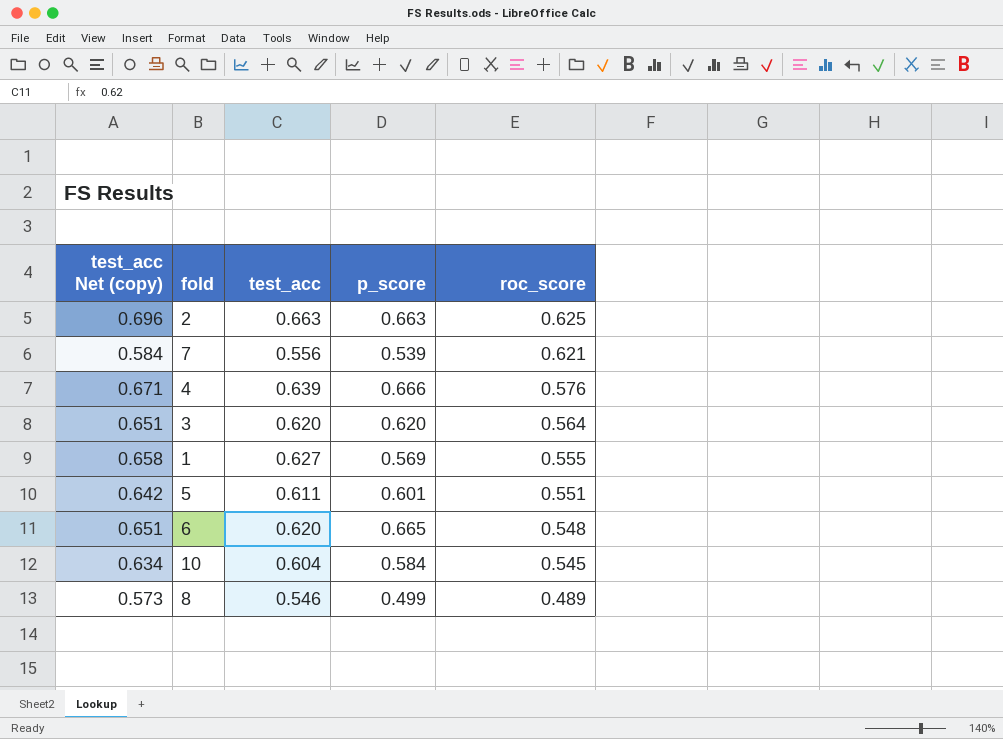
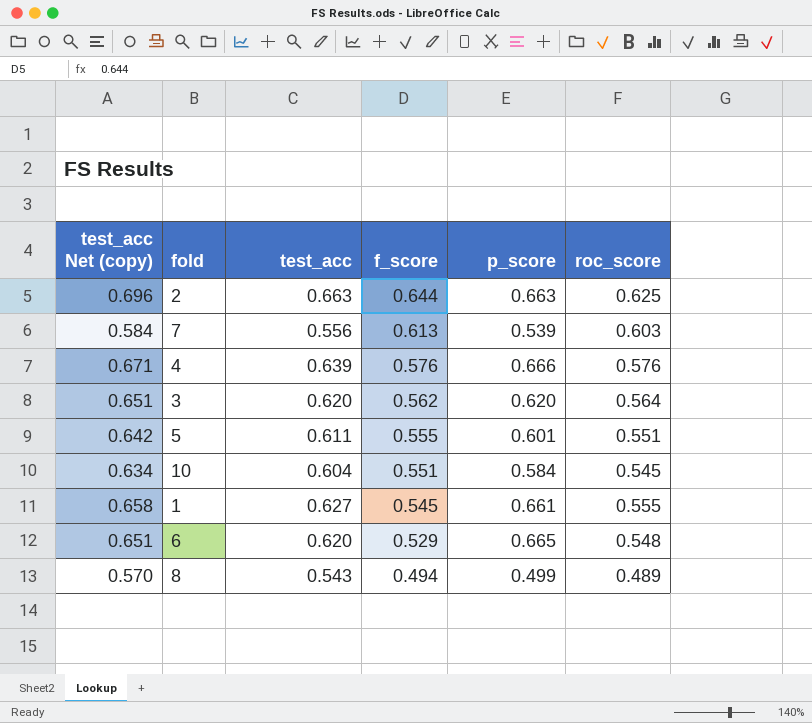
row order: roc_score descending -> f_score descending
column f_score | position: none -> 4
7 | roc_score: 0.621 -> 0.603
1 | p_score: 0.569 -> 0.661
8 | test_acc Net (copy): 0.573 -> 0.570
8 | test_acc: 0.546 -> 0.543

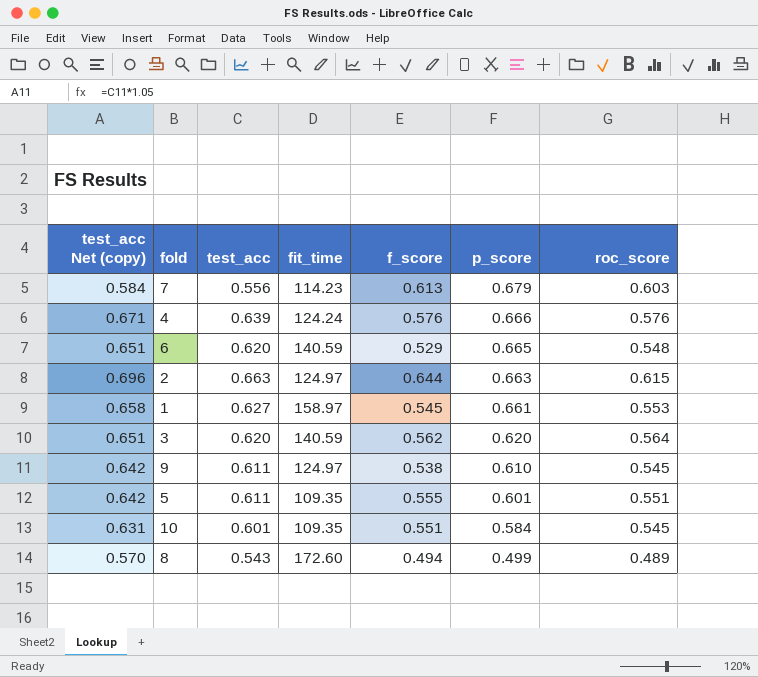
row order: f_score descending -> p_score descending
column fit_time | position: none -> 4
7 | p_score: 0.539 -> 0.679
2 | roc_score: 0.625 -> 0.615
1 | roc_score: 0.555 -> 0.553
row 9: none -> 0.642 | 0.611 | 124.97 | 0.538 | 0.610 | 0.545
10 | test_acc Net (copy): 0.634 -> 0.631
10 | test_acc: 0.604 -> 0.601

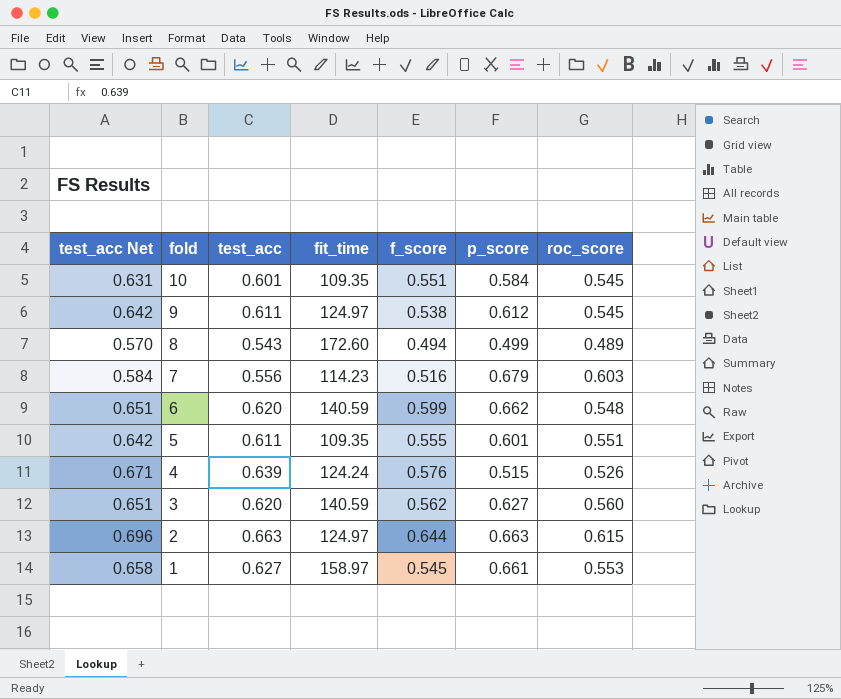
row order: p_score descending -> fold descending
column name: test_acc Net (copy) -> test_acc Net
9 | p_score: 0.610 -> 0.612
7 | f_score: 0.613 -> 0.516
6 | f_score: 0.529 -> 0.599
6 | p_score: 0.665 -> 0.662
4 | p_score: 0.666 -> 0.515
4 | roc_score: 0.576 -> 0.526
3 | p_score: 0.620 -> 0.627
3 | roc_score: 0.564 -> 0.560

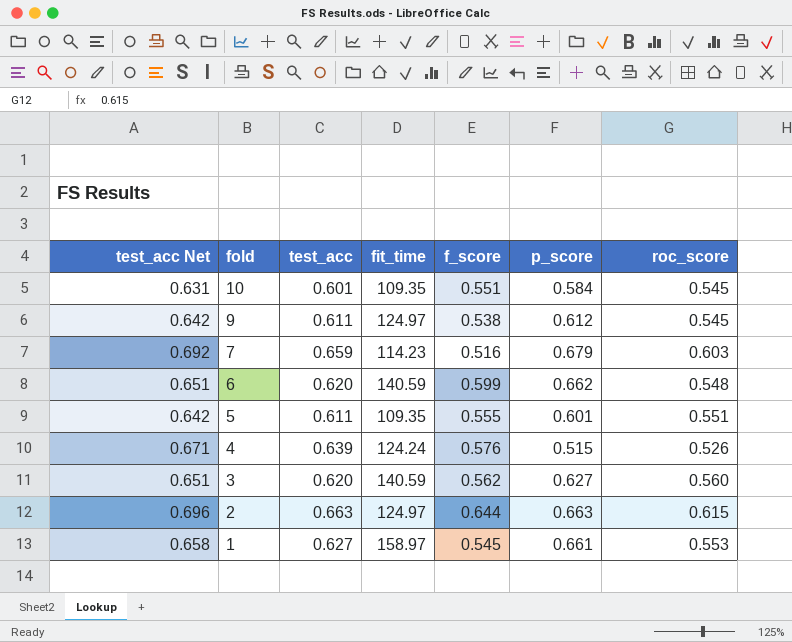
row 8: 0.570 | 0.543 | 172.60 | 0.494 | 0.499 | 0.489 -> none
7 | test_acc Net: 0.584 -> 0.692
7 | test_acc: 0.556 -> 0.659

